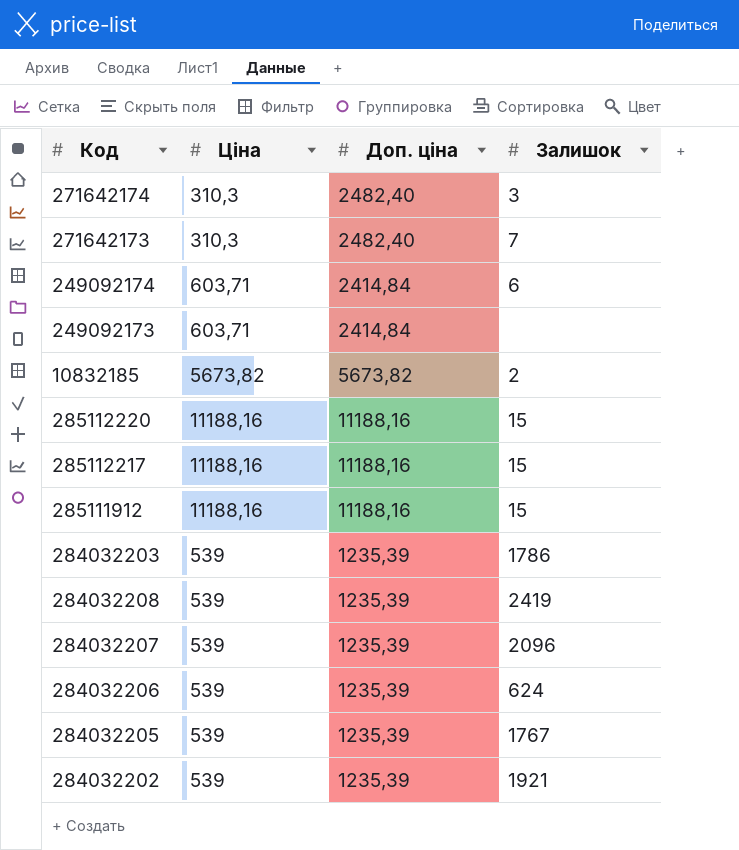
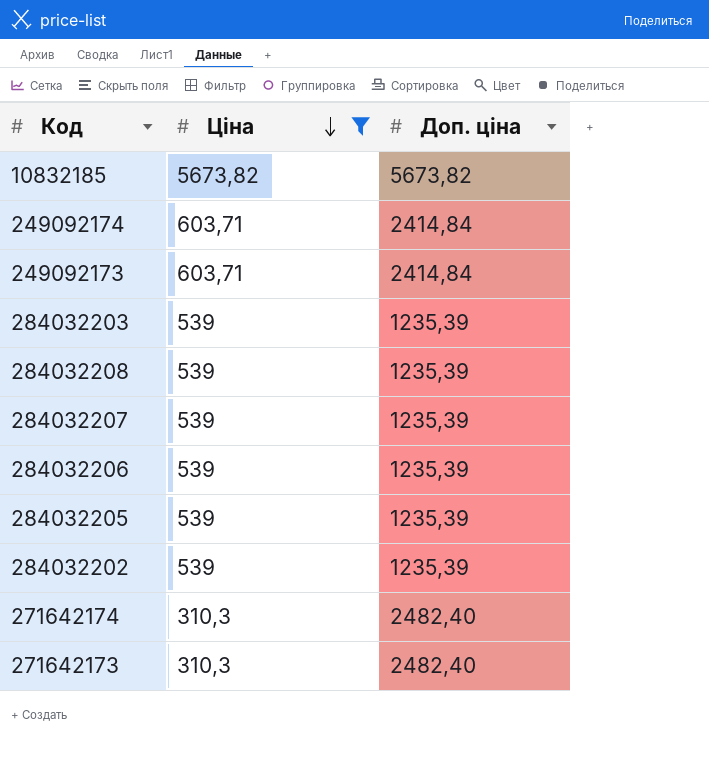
filter: none -> Ціна != 11188,16
row order: none -> Ціна descending
column Залишок | position: 4 -> none

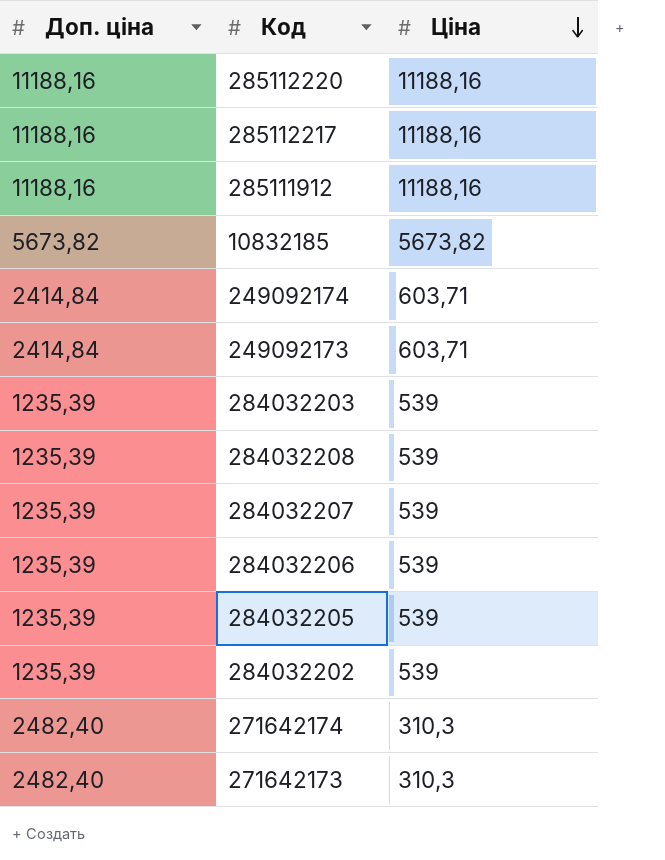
filter: Ціна != 11188,16 -> none
column Доп. ціна | position: 3 -> 1

